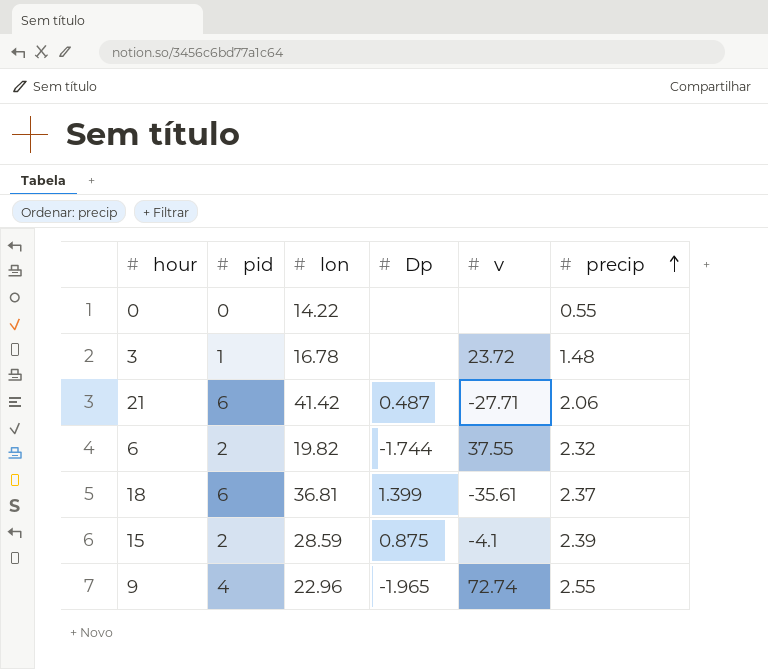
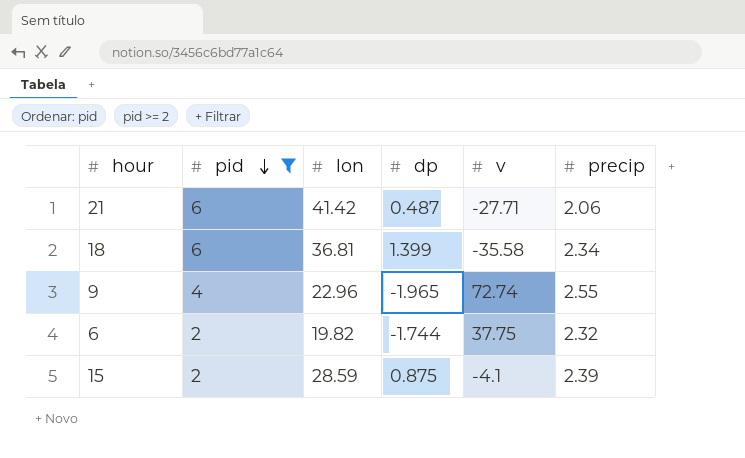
filter: none -> pid >= 2
row order: precip ascending -> pid descending
column name: Dp -> dp
18 | v: -35.61 -> -35.58
18 | precip: 2.37 -> 2.34
6 | v: 37.55 -> 37.75

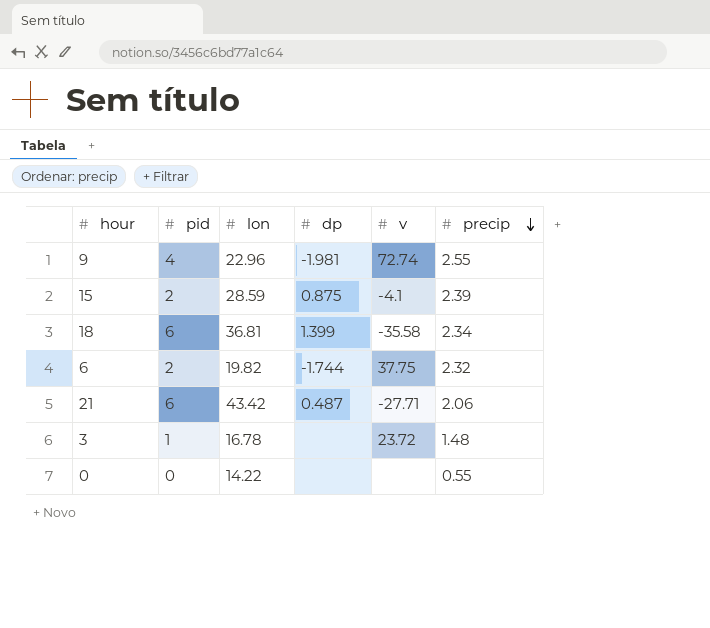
filter: pid >= 2 -> none
row order: pid descending -> precip descending
9 | dp: -1.965 -> -1.981
21 | lon: 41.42 -> 43.42

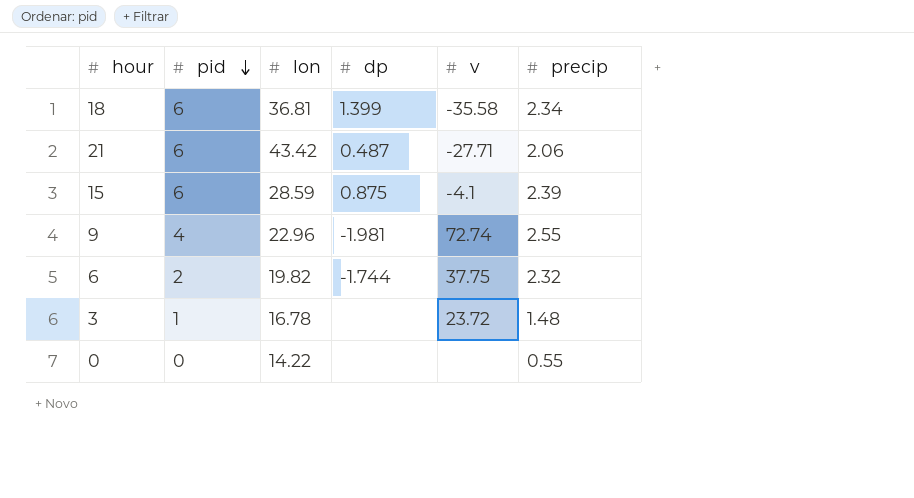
row order: precip descending -> pid descending
15 | pid: 2 -> 6

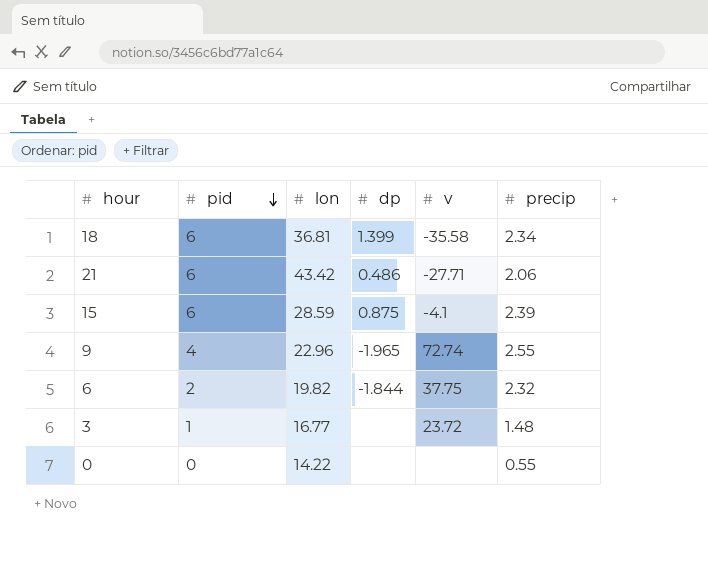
21 | dp: 0.487 -> 0.486
9 | dp: -1.981 -> -1.965
6 | dp: -1.744 -> -1.844
3 | lon: 16.78 -> 16.77

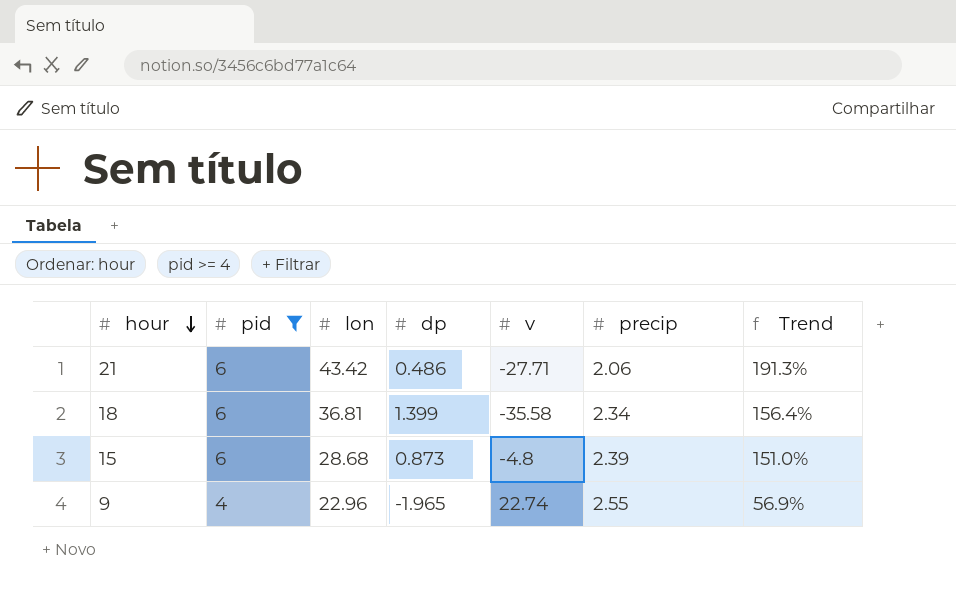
filter: none -> pid >= 4
row order: pid descending -> hour descending
column Trend | formula: none -> ([pid] - [precip]) / [precip]
15 | lon: 28.59 -> 28.68
15 | dp: 0.875 -> 0.873
15 | v: -4.1 -> -4.8
9 | v: 72.74 -> 22.74

